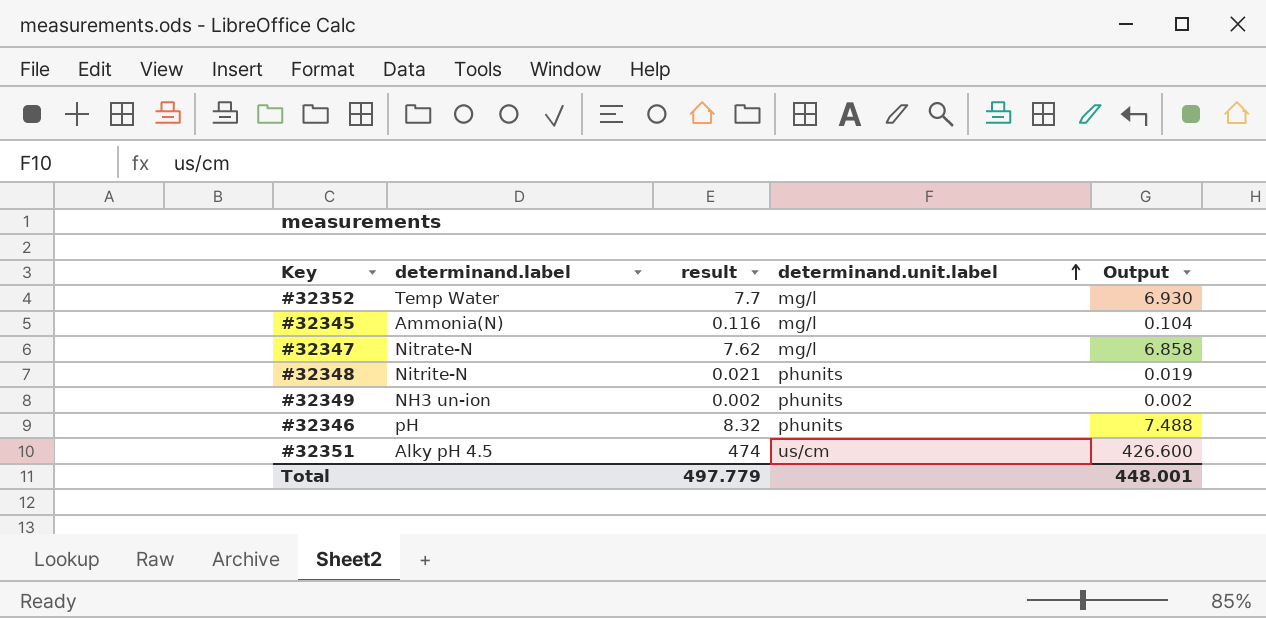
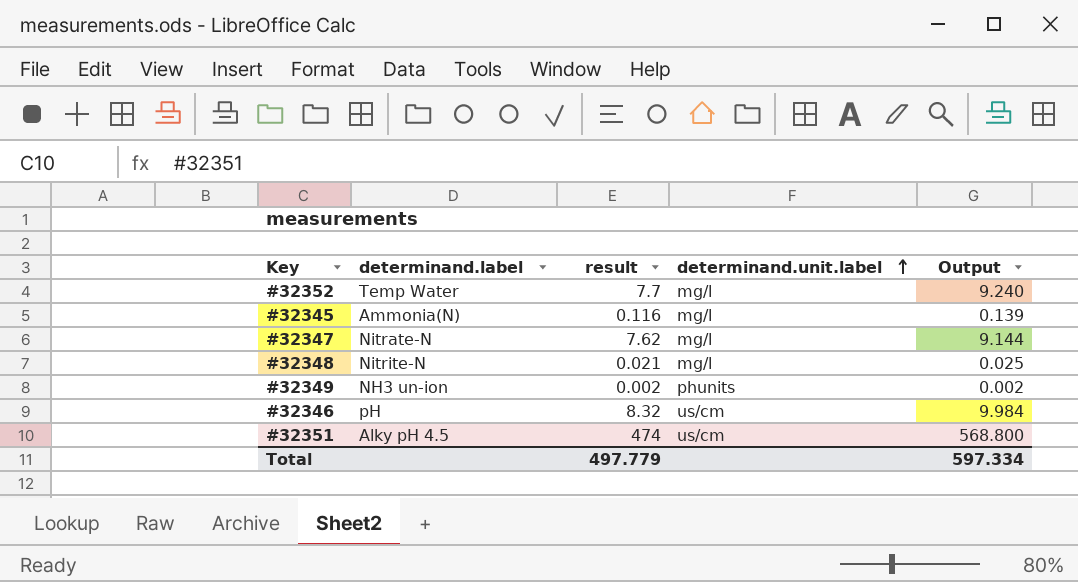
column Output | formula: [result] * 0.9 -> [result] * 1.2
#32348 | determinand.unit.label: phunits -> mg/l
#32346 | determinand.unit.label: phunits -> us/cm
Total | Output: 448.001 -> 597.334

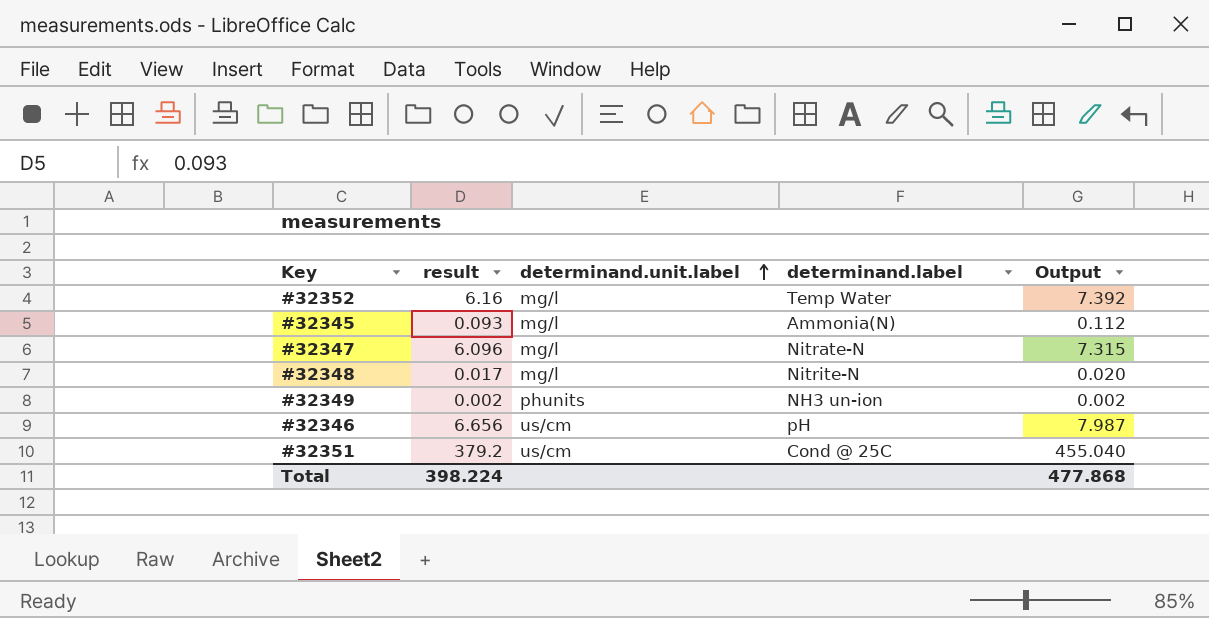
column determinand.label | position: 2 -> 4
#32352 | result: 7.7 -> 6.16
#32352 | Output: 9.240 -> 7.392
#32345 | result: 0.116 -> 0.093
#32345 | Output: 0.139 -> 0.112
#32347 | result: 7.62 -> 6.096
#32347 | Output: 9.144 -> 7.315
#32348 | result: 0.021 -> 0.017
#32348 | Output: 0.025 -> 0.020
#32346 | result: 8.32 -> 6.656
#32346 | Output: 9.984 -> 7.987
#32351 | result: 474 -> 379.2
#32351 | determinand.label: Alky pH 4.5 -> Cond @ 25C
#32351 | Output: 568.800 -> 455.040
Total | result: 497.779 -> 398.224
Total | Output: 597.334 -> 477.868

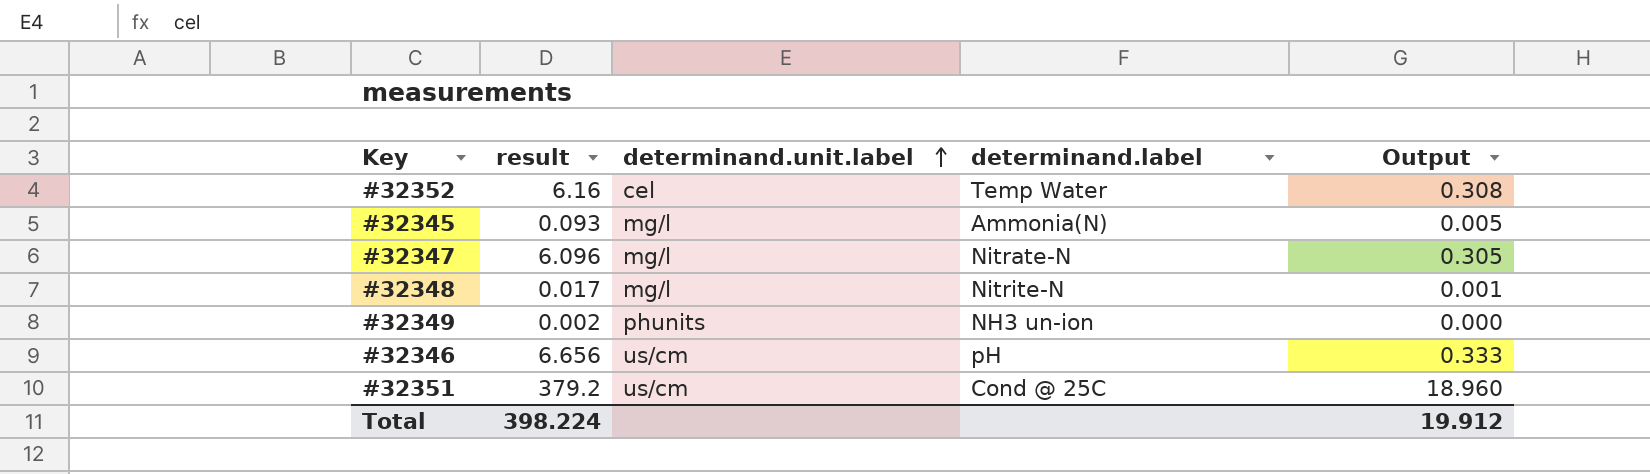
column Output | formula: [result] * 1.2 -> [result] * 0.05
#32352 | determinand.unit.label: mg/l -> cel
Total | Output: 477.868 -> 19.912

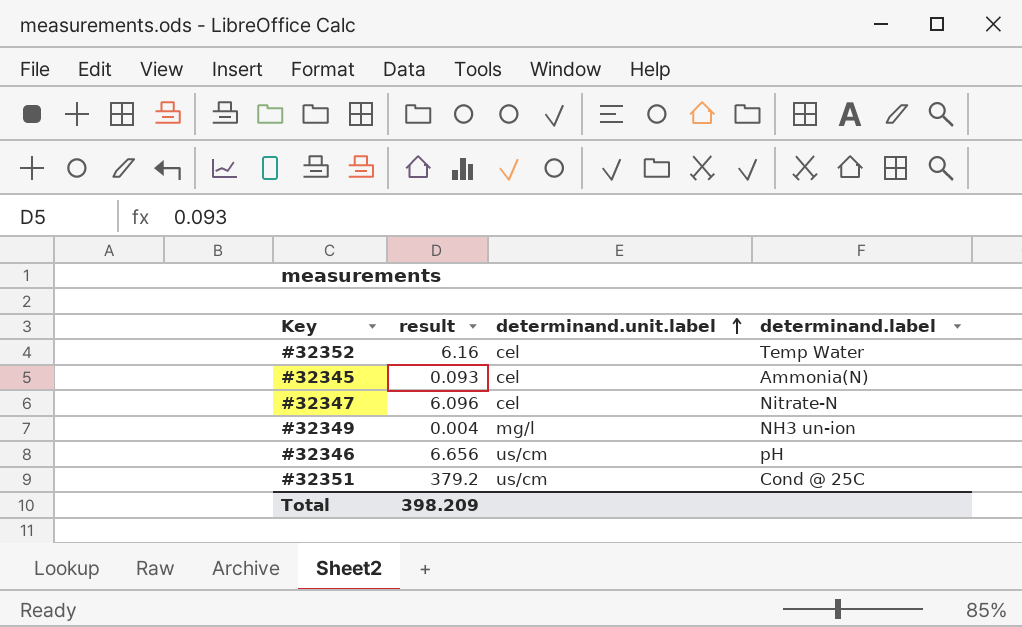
column Output | formula: [result] * 0.05 -> none
row #32348: 0.017 | mg/l | Nitrite-N | 0.001 -> none
#32345 | determinand.unit.label: mg/l -> cel
#32347 | determinand.unit.label: mg/l -> cel
#32349 | result: 0.002 -> 0.004
#32349 | determinand.unit.label: phunits -> mg/l
Total | result: 398.224 -> 398.209

